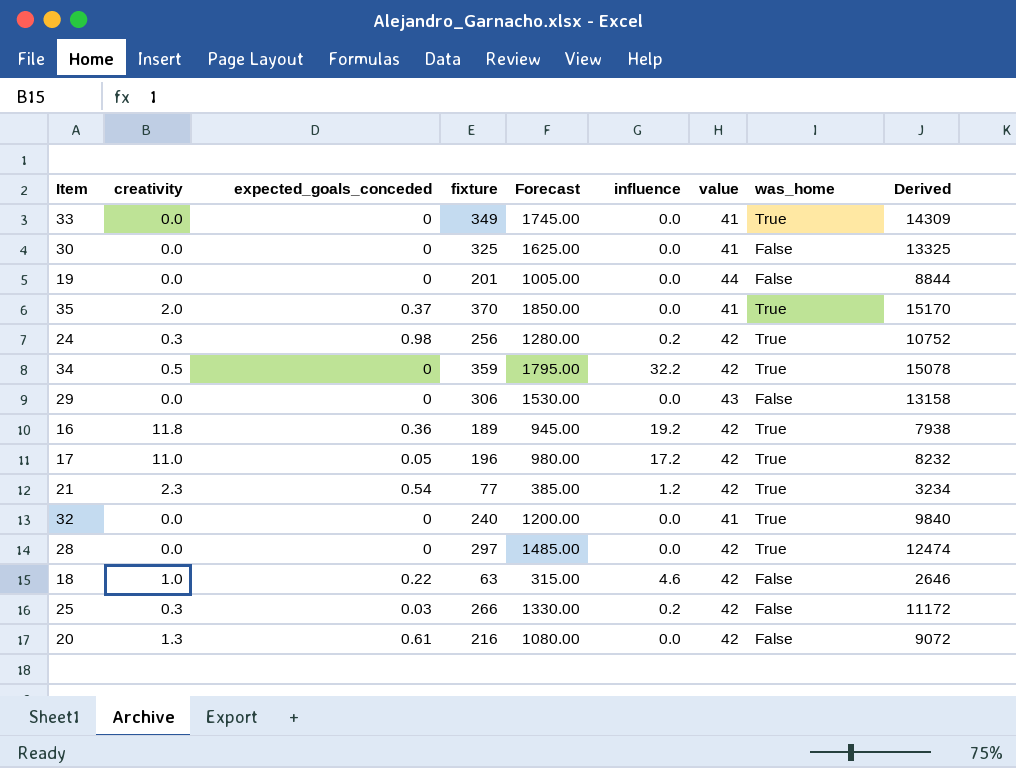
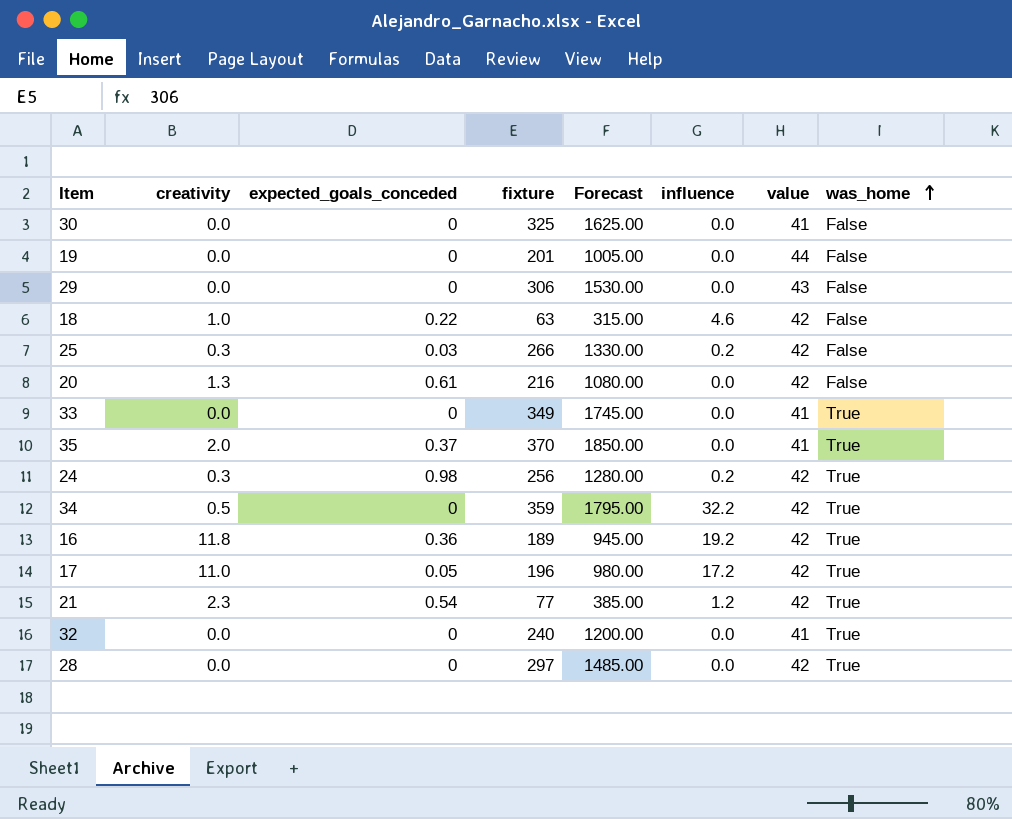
row order: none -> was_home ascending
column Derived | formula: [fixture] * [value] -> none

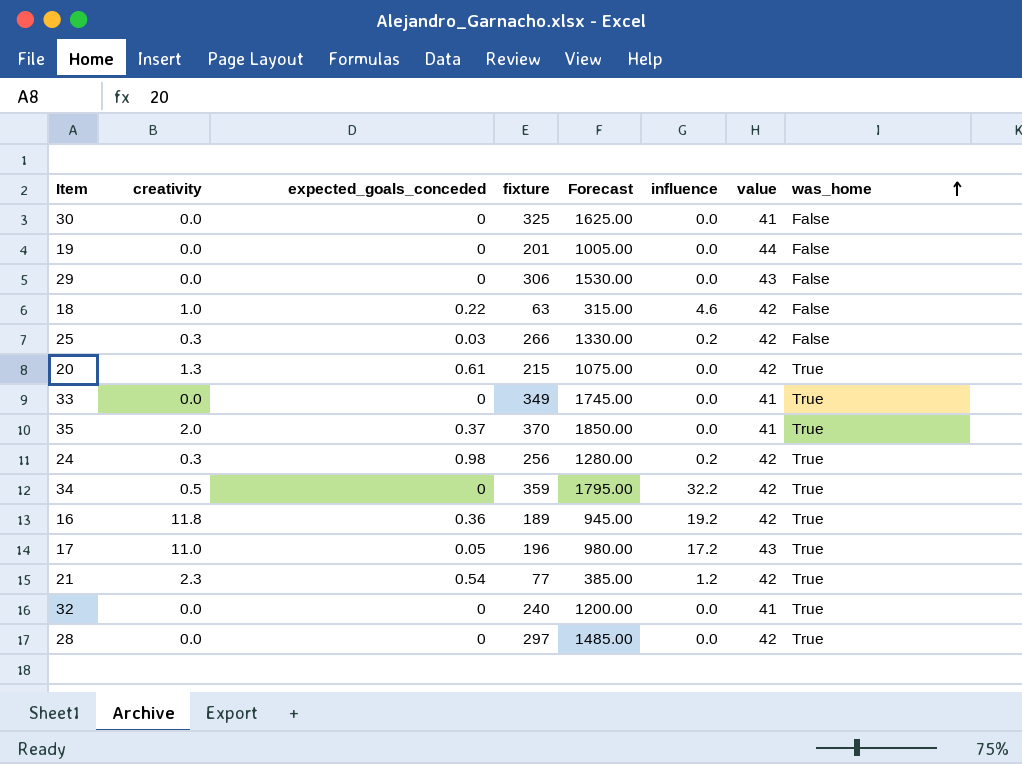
20 | fixture: 216 -> 215
20 | Forecast: 1080.00 -> 1075.00
20 | was_home: False -> True
17 | value: 42 -> 43

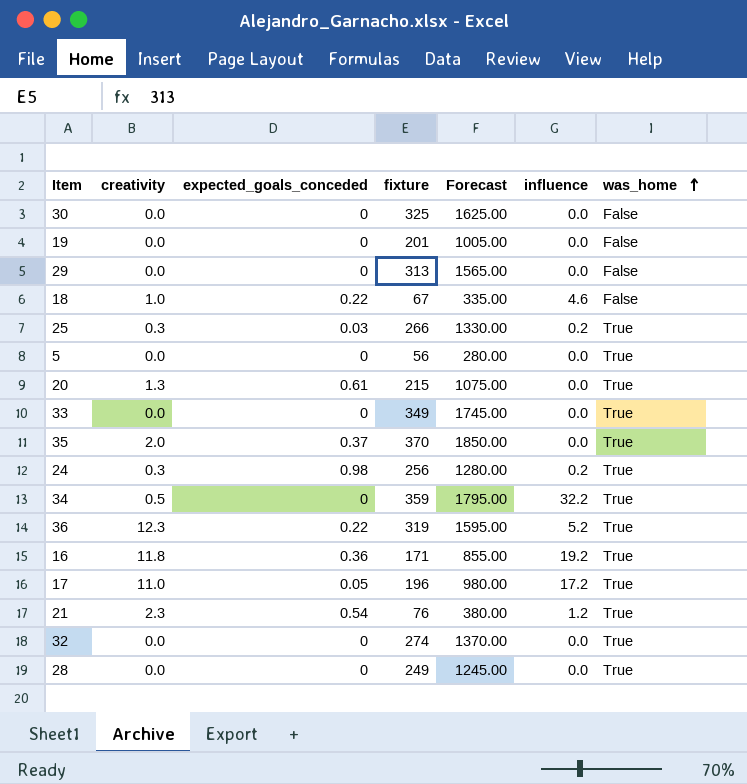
column value | position: 7 -> none
29 | fixture: 306 -> 313
29 | Forecast: 1530.00 -> 1565.00
18 | fixture: 63 -> 67
18 | Forecast: 315.00 -> 335.00
25 | was_home: False -> True
row 5: none -> 0.0 | 0 | 56 | 280.00 | 0.0 | True
row 36: none -> 12.3 | 0.22 | 319 | 1595.00 | 5.2 | True
16 | fixture: 189 -> 171
16 | Forecast: 945.00 -> 855.00
21 | fixture: 77 -> 76
21 | Forecast: 385.00 -> 380.00
32 | fixture: 240 -> 274
32 | Forecast: 1200.00 -> 1370.00
28 | fixture: 297 -> 249
28 | Forecast: 1485.00 -> 1245.00

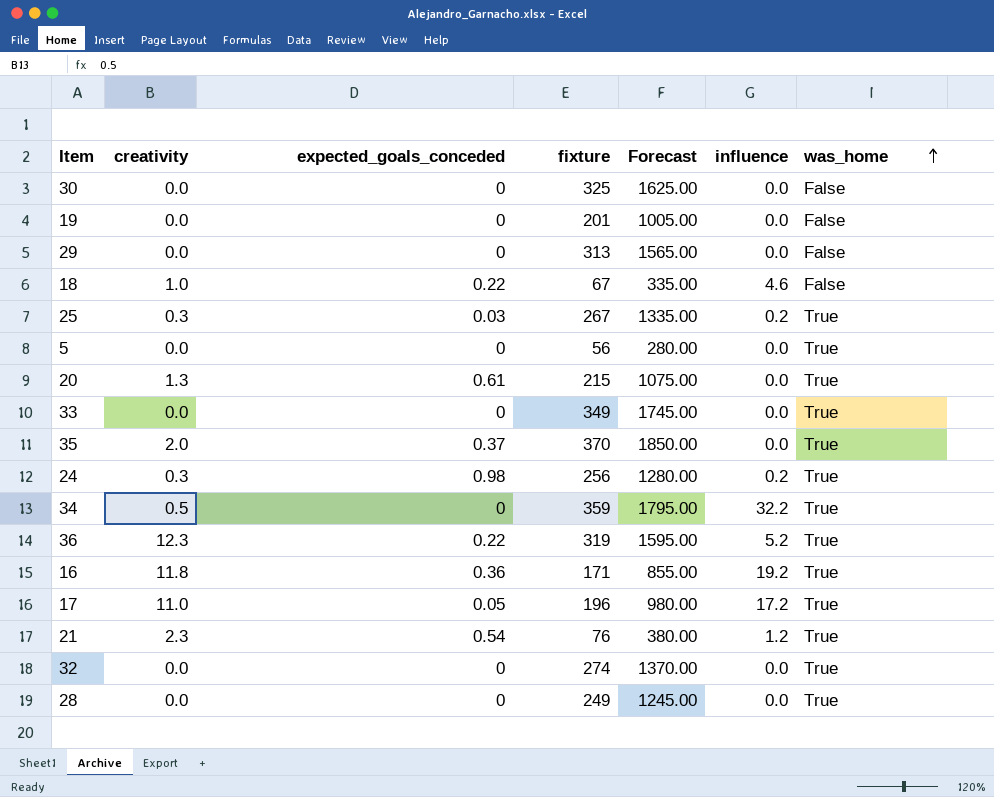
25 | fixture: 266 -> 267
25 | Forecast: 1330.00 -> 1335.00

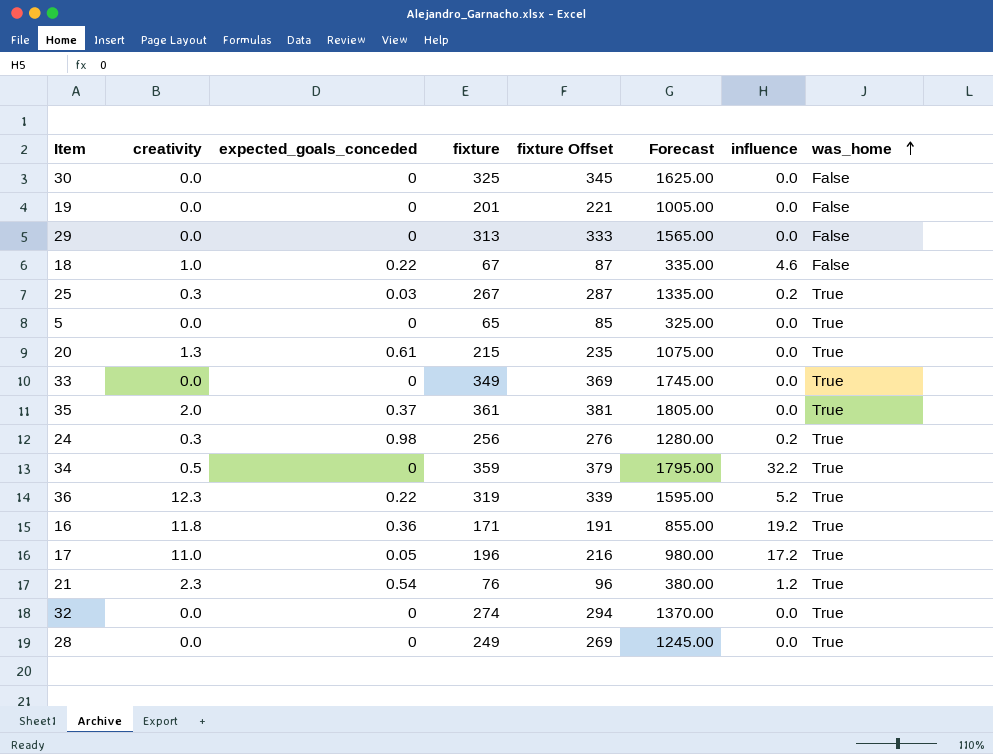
column fixture Offset | formula: none -> [fixture] + 20
5 | fixture: 56 -> 65
5 | Forecast: 280.00 -> 325.00
35 | fixture: 370 -> 361
35 | Forecast: 1850.00 -> 1805.00

